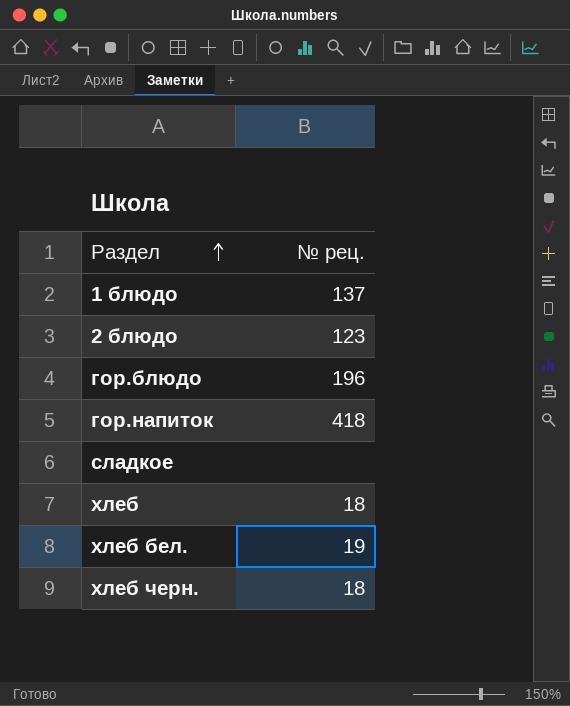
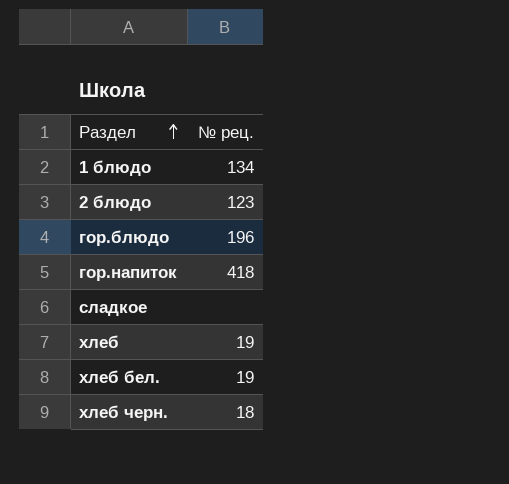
1 блюдо | № рец.: 137 -> 134
хлеб | № рец.: 18 -> 19

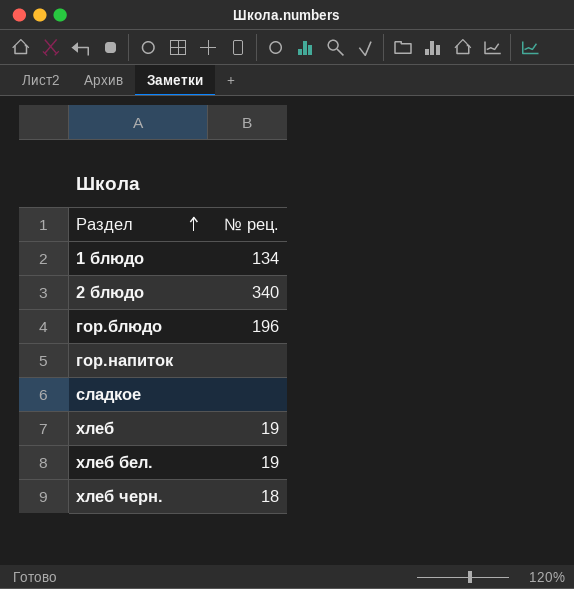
2 блюдо | № рец.: 123 -> 340
гор.напиток | № рец.: 418 -> none

